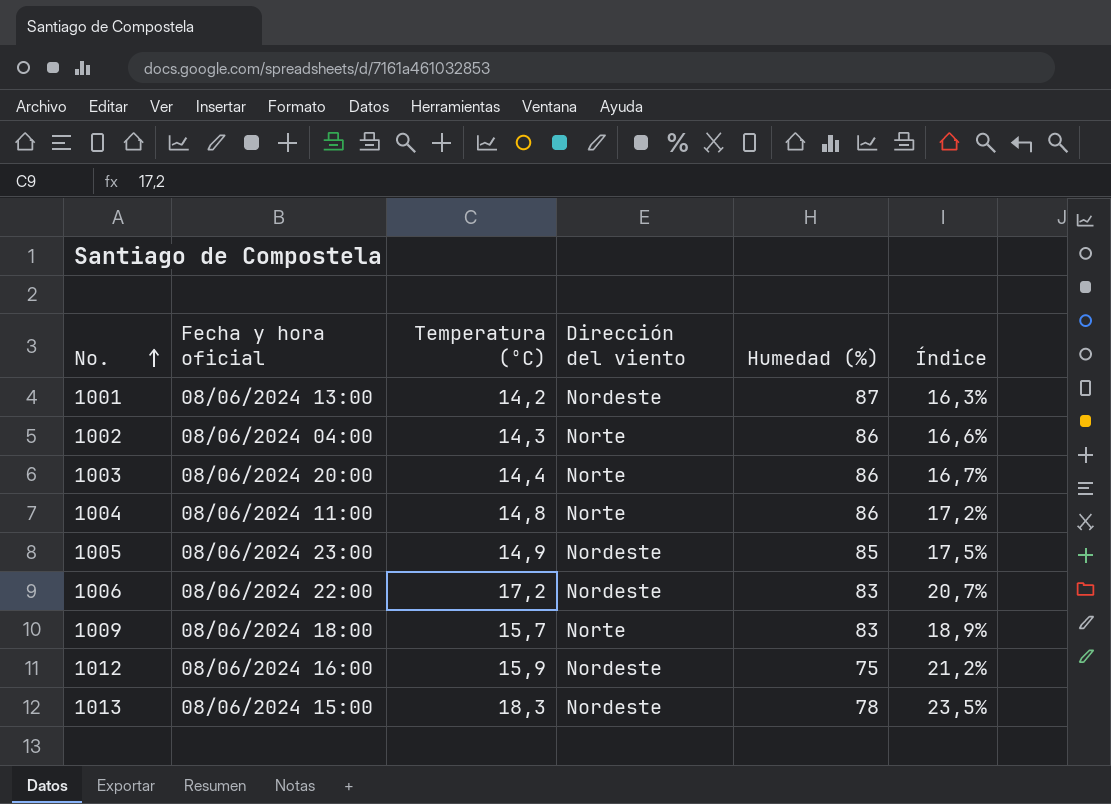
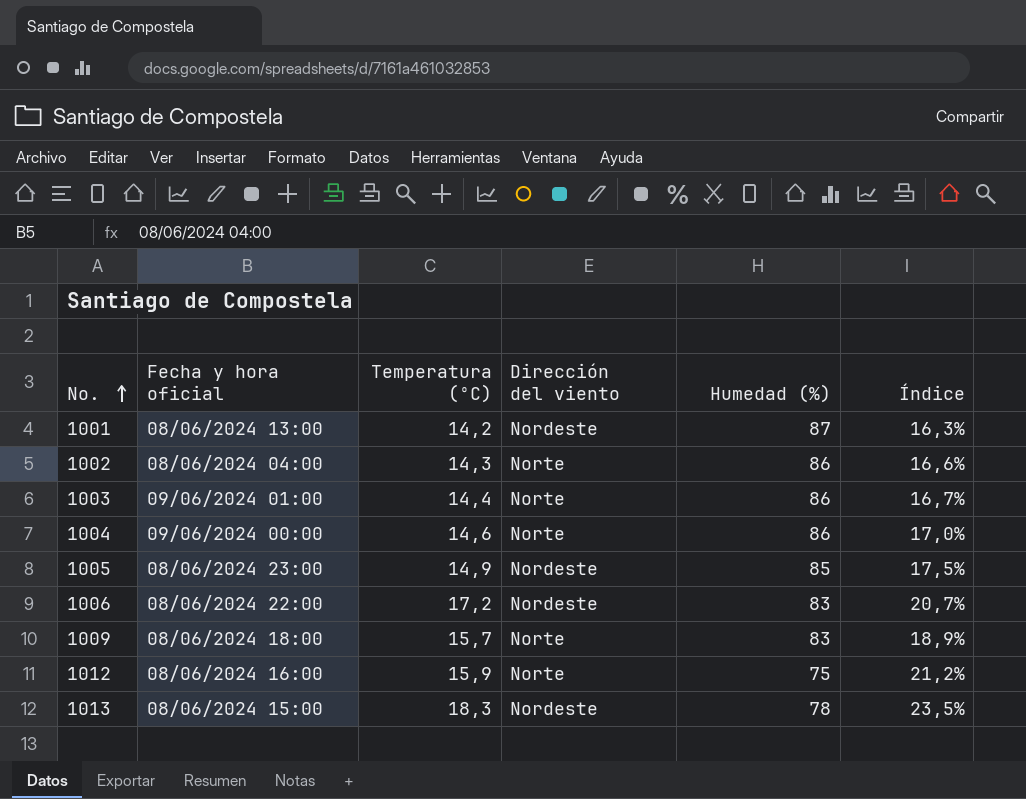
1003 | Fecha y hora oficial: 08/06/2024 20:00 -> 09/06/2024 01:00
1004 | Fecha y hora oficial: 08/06/2024 11:00 -> 09/06/2024 00:00
1004 | Temperatura (ºC): 14,8 -> 14,6
1004 | Índice: 17,2% -> 17,0%
1012 | Dirección del viento: Nordeste -> Norte

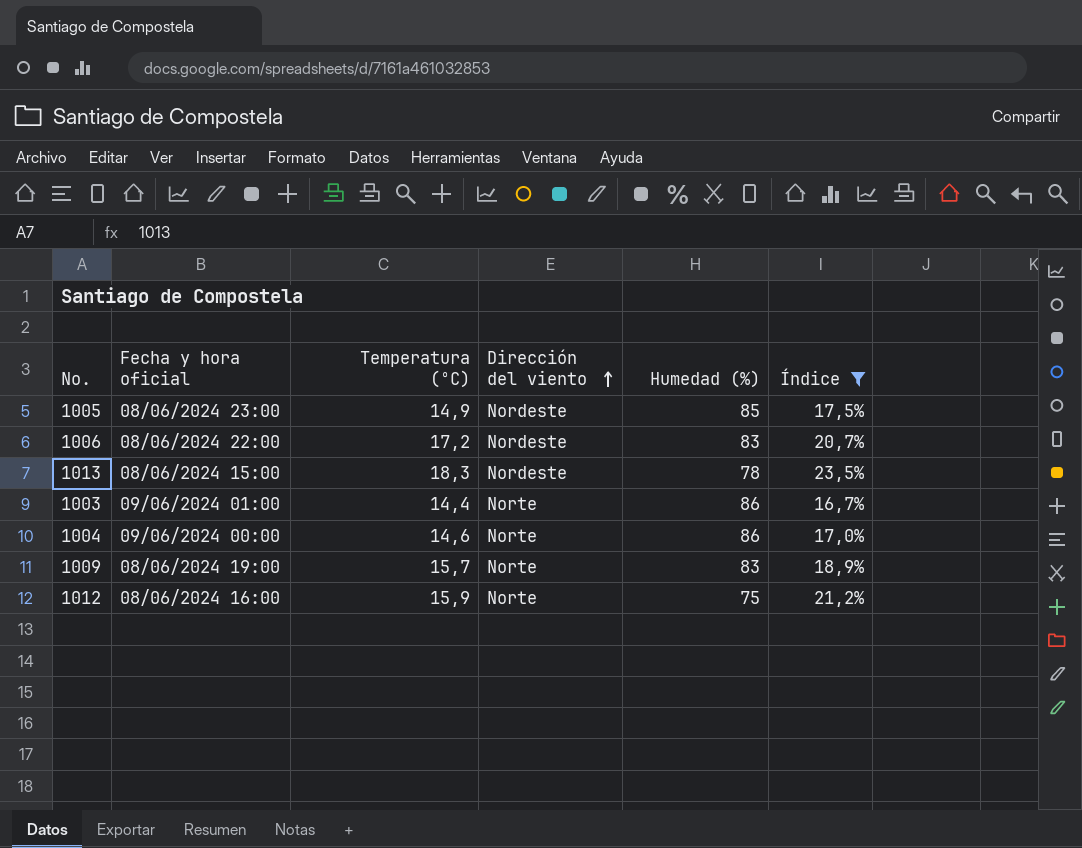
filter: none -> Índice >= 16,7%
row order: No. ascending -> Dirección del viento ascending
1009 | Fecha y hora oficial: 08/06/2024 18:00 -> 08/06/2024 19:00

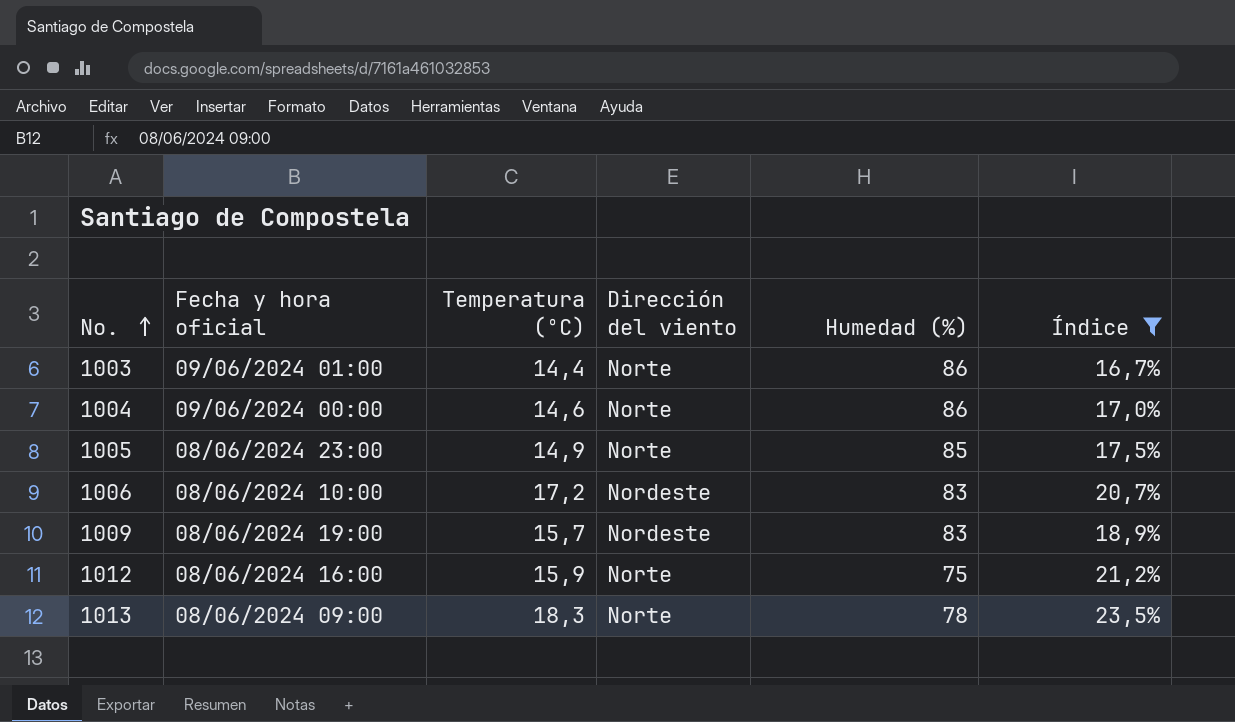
row order: Dirección del viento ascending -> No. ascending
1005 | Dirección del viento: Nordeste -> Norte
1006 | Fecha y hora oficial: 08/06/2024 22:00 -> 08/06/2024 10:00
1009 | Dirección del viento: Norte -> Nordeste
1013 | Fecha y hora oficial: 08/06/2024 15:00 -> 08/06/2024 09:00
1013 | Dirección del viento: Nordeste -> Norte

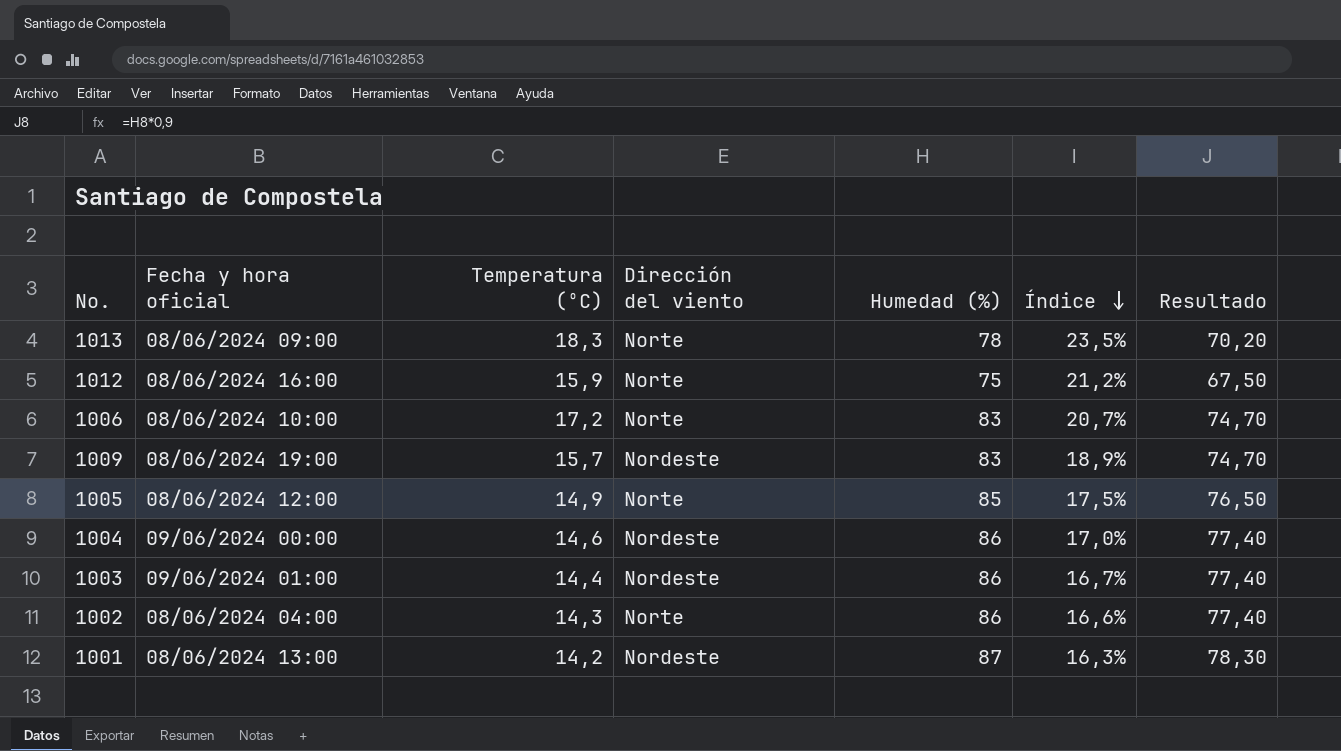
filter: Índice >= 16,7% -> none
row order: No. ascending -> Índice descending
column Resultado | formula: none -> [Humedad (%)] * 0,9
1006 | Dirección del viento: Nordeste -> Norte
1005 | Fecha y hora oficial: 08/06/2024 23:00 -> 08/06/2024 12:00
1004 | Dirección del viento: Norte -> Nordeste
1003 | Dirección del viento: Norte -> Nordeste

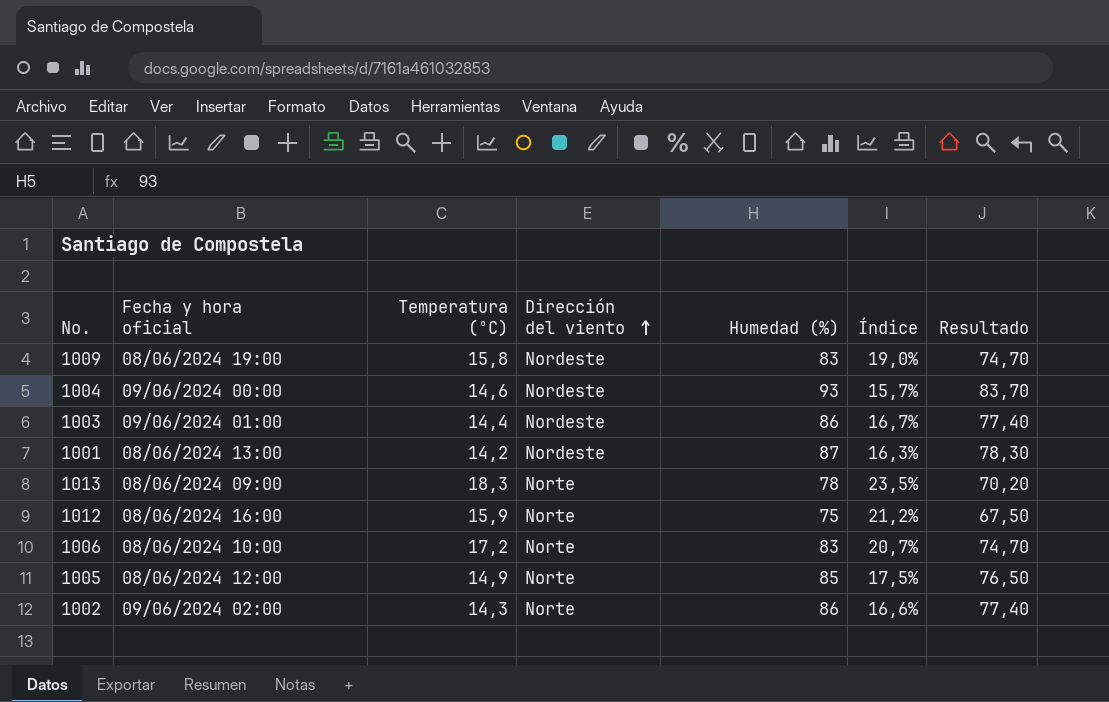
row order: Índice descending -> Dirección del viento ascending
1009 | Temperatura (ºC): 15,7 -> 15,8
1009 | Índice: 18,9% -> 19,0%
1004 | Humedad (%): 86 -> 93
1004 | Índice: 17,0% -> 15,7%
1004 | Resultado: 77,40 -> 83,70
1002 | Fecha y hora oficial: 08/06/2024 04:00 -> 09/06/2024 02:00

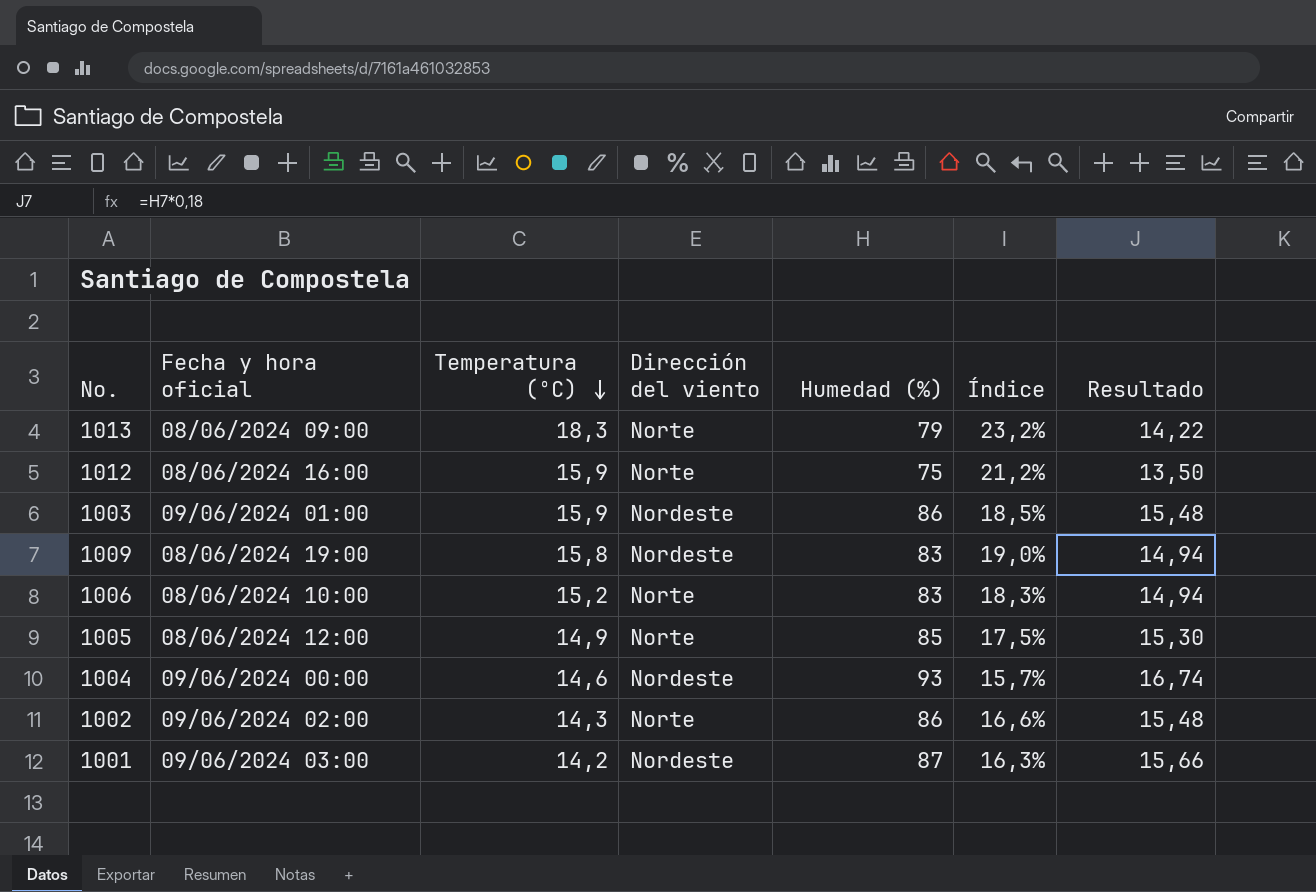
row order: Dirección del viento ascending -> Temperatura (ºC) descending
column Resultado | formula: [Humedad (%)] * 0,9 -> [Humedad (%)] * 0,18
1013 | Humedad (%): 78 -> 79
1013 | Índice: 23,5% -> 23,2%
1003 | Temperatura (ºC): 14,4 -> 15,9
1003 | Índice: 16,7% -> 18,5%
1006 | Temperatura (ºC): 17,2 -> 15,2
1006 | Índice: 20,7% -> 18,3%
1001 | Fecha y hora oficial: 08/06/2024 13:00 -> 09/06/2024 03:00

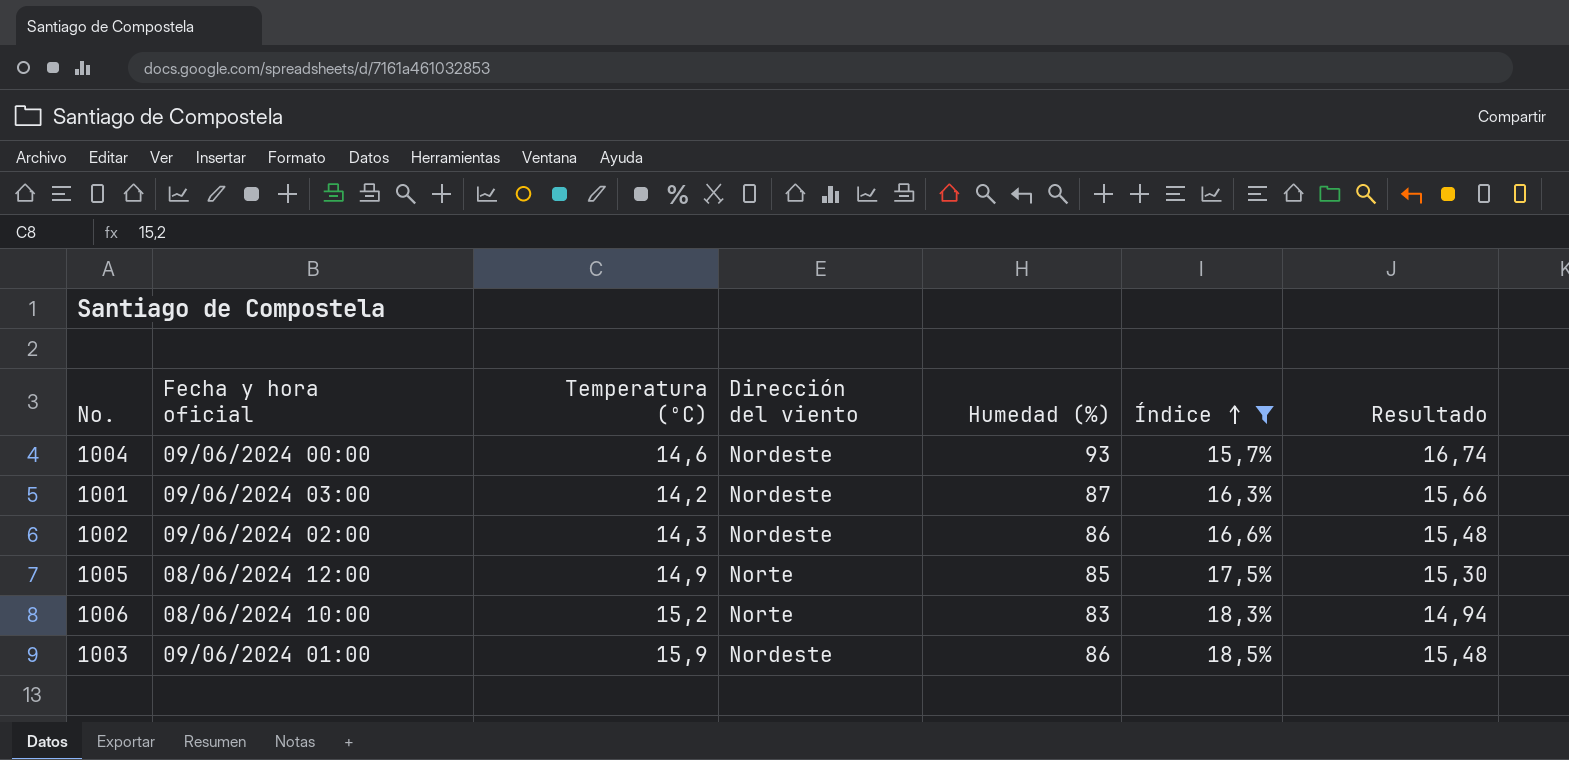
filter: none -> Índice <= 18,5%
row order: Temperatura (ºC) descending -> Índice ascending
1002 | Dirección del viento: Norte -> Nordeste

